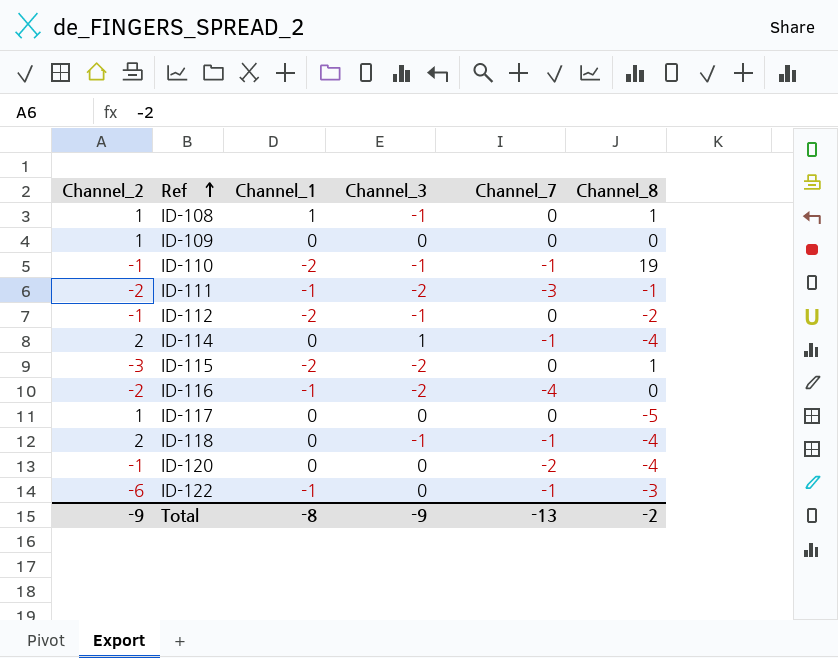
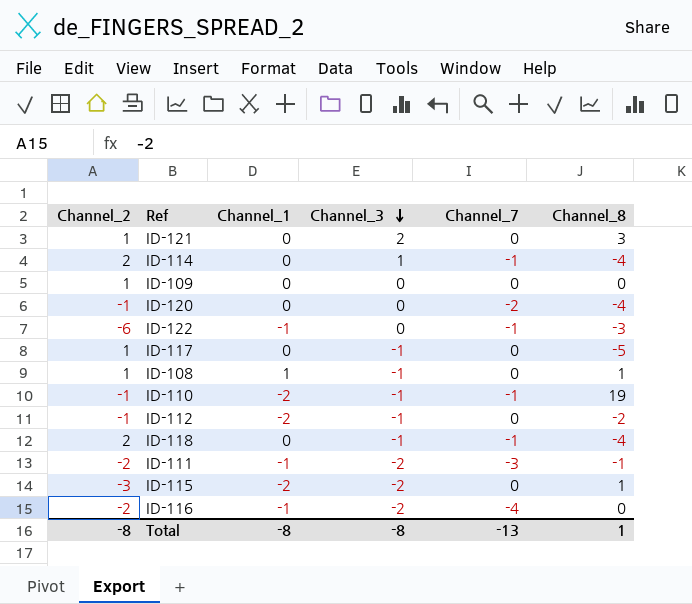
row order: Ref ascending -> Channel_3 descending
row ID-121: none -> 1 | 0 | 2 | 0 | 3
ID-117 | Channel_3: 0 -> -1
Total | Channel_2: -9 -> -8
Total | Channel_3: -9 -> -8
Total | Channel_8: -2 -> 1

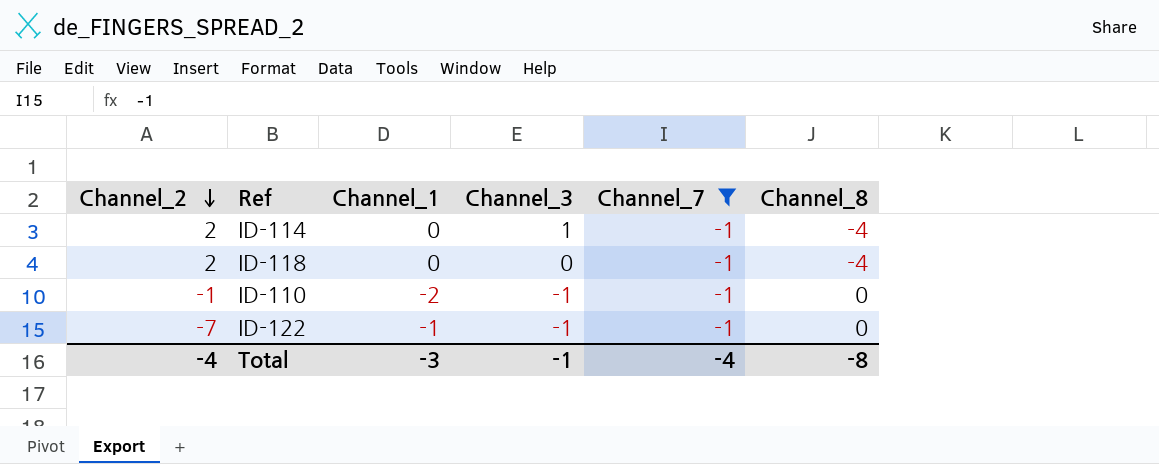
filter: none -> Channel_7 = -1
row order: Channel_3 descending -> Channel_2 descending
ID-118 | Channel_3: -1 -> 0
ID-110 | Channel_8: 19 -> 0
ID-122 | Channel_2: -6 -> -7
ID-122 | Channel_3: 0 -> -1
ID-122 | Channel_8: -3 -> 0
Total | Channel_2: -8 -> -4
Total | Channel_1: -8 -> -3
Total | Channel_3: -8 -> -1
Total | Channel_7: -13 -> -4
Total | Channel_8: 1 -> -8

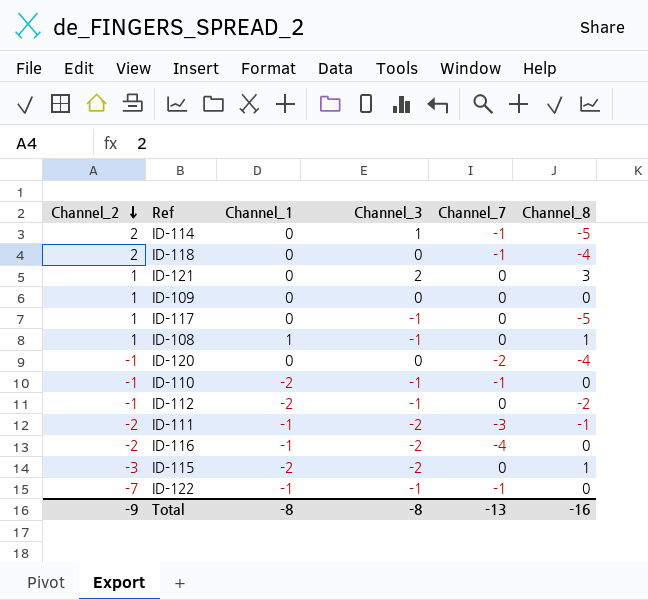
filter: Channel_7 = -1 -> none
ID-114 | Channel_8: -4 -> -5
Total | Channel_2: -4 -> -9
Total | Channel_1: -3 -> -8
Total | Channel_3: -1 -> -8
Total | Channel_7: -4 -> -13
Total | Channel_8: -8 -> -16

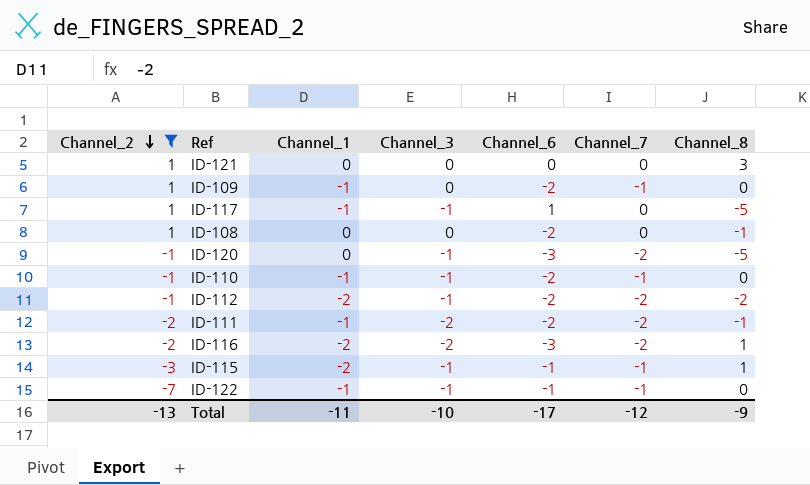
filter: none -> Channel_2 != 2
column Channel_6 | position: none -> 5
ID-121 | Channel_3: 2 -> 0
ID-109 | Channel_1: 0 -> -1
ID-109 | Channel_7: 0 -> -1
ID-117 | Channel_1: 0 -> -1
ID-108 | Channel_1: 1 -> 0
ID-108 | Channel_3: -1 -> 0
ID-108 | Channel_8: 1 -> -1
ID-120 | Channel_3: 0 -> -1
ID-120 | Channel_8: -4 -> -5
ID-110 | Channel_1: -2 -> -1
ID-112 | Channel_7: 0 -> -2
ID-111 | Channel_7: -3 -> -2
ID-116 | Channel_1: -1 -> -2
ID-116 | Channel_7: -4 -> -2
ID-116 | Channel_8: 0 -> 1
ID-115 | Channel_3: -2 -> -1
ID-115 | Channel_7: 0 -> -1
Total | Channel_2: -9 -> -13
Total | Channel_1: -8 -> -11
Total | Channel_3: -8 -> -10
Total | Channel_7: -13 -> -12
Total | Channel_8: -16 -> -9

